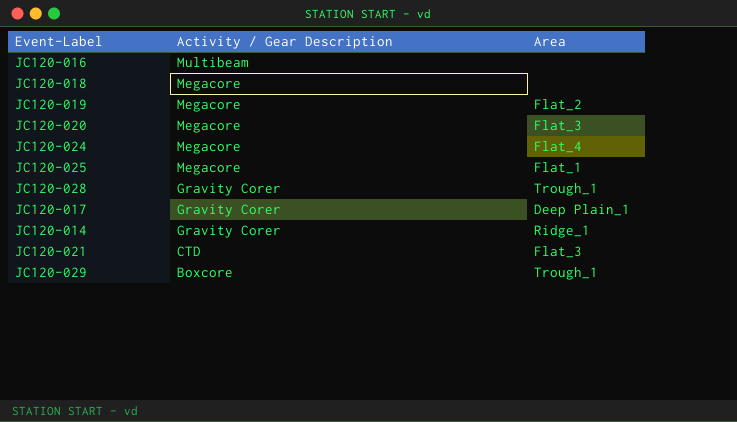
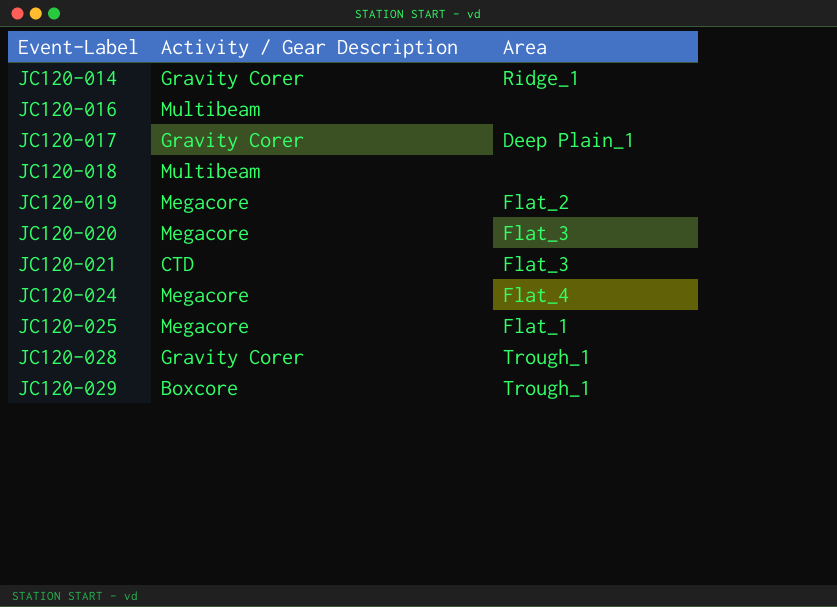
row order: Activity / Gear Description descending -> Event-Label ascending
JC120-018 | Activity / Gear Description: Megacore -> Multibeam

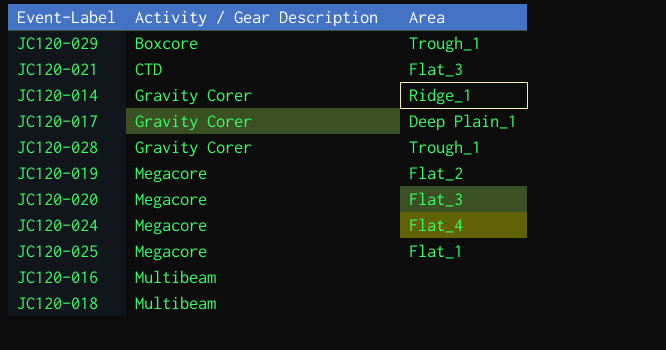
row order: Event-Label ascending -> Activity / Gear Description ascending

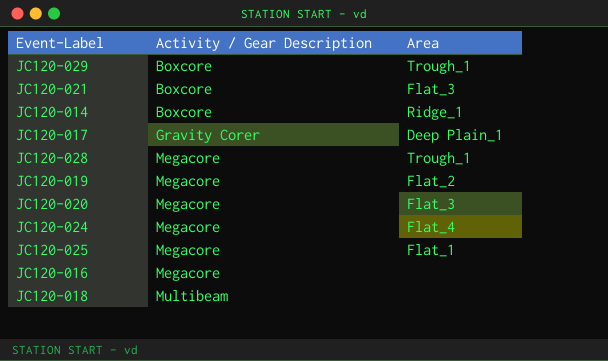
JC120-021 | Activity / Gear Description: CTD -> Boxcore
JC120-014 | Activity / Gear Description: Gravity Corer -> Boxcore
JC120-028 | Activity / Gear Description: Gravity Corer -> Megacore
JC120-016 | Activity / Gear Description: Multibeam -> Megacore

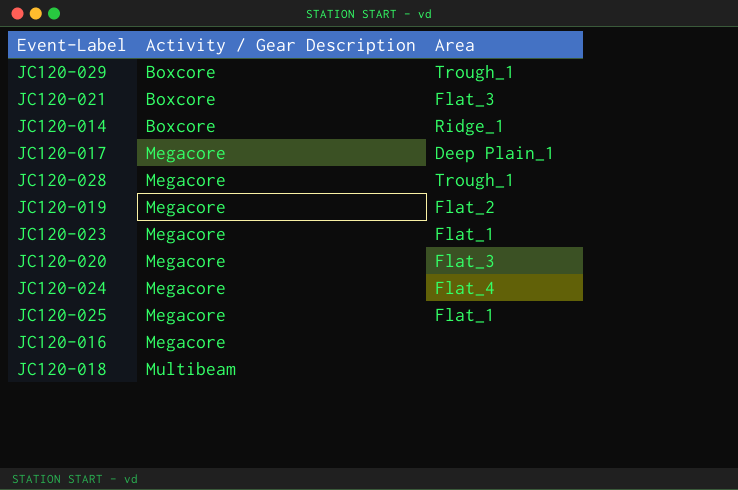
JC120-017 | Activity / Gear Description: Gravity Corer -> Megacore
row JC120-023: none -> Megacore | Flat_1

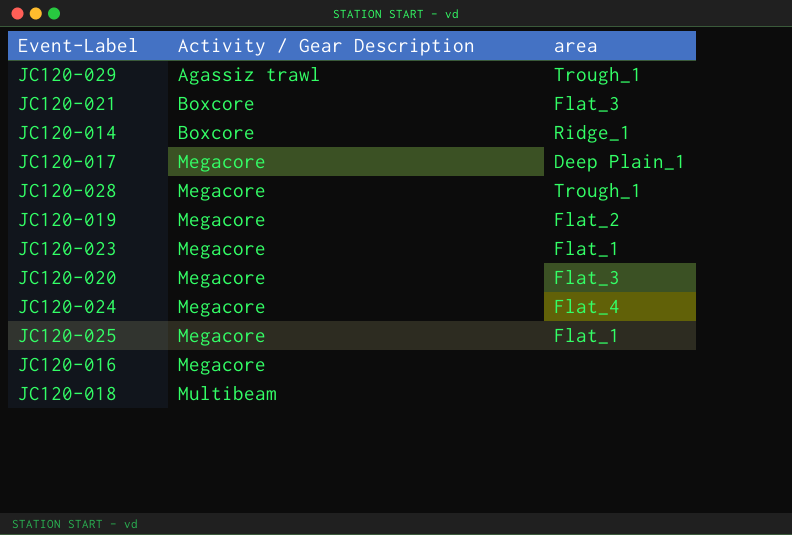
column name: Area -> area
JC120-029 | Activity / Gear Description: Boxcore -> Agassiz trawl

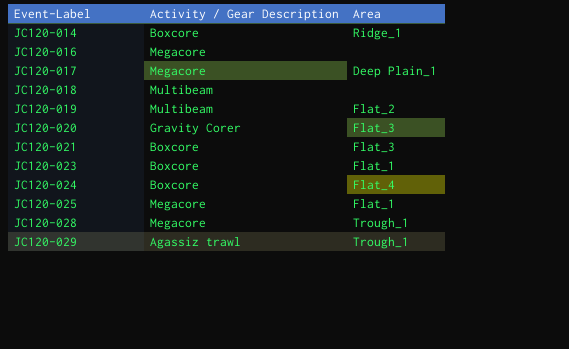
row order: Activity / Gear Description ascending -> Event-Label ascending
column name: area -> Area
JC120-019 | Activity / Gear Description: Megacore -> Multibeam
JC120-020 | Activity / Gear Description: Megacore -> Gravity Corer
JC120-023 | Activity / Gear Description: Megacore -> Boxcore
JC120-024 | Activity / Gear Description: Megacore -> Boxcore

